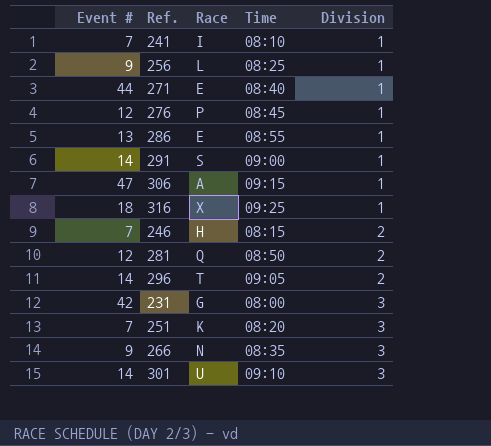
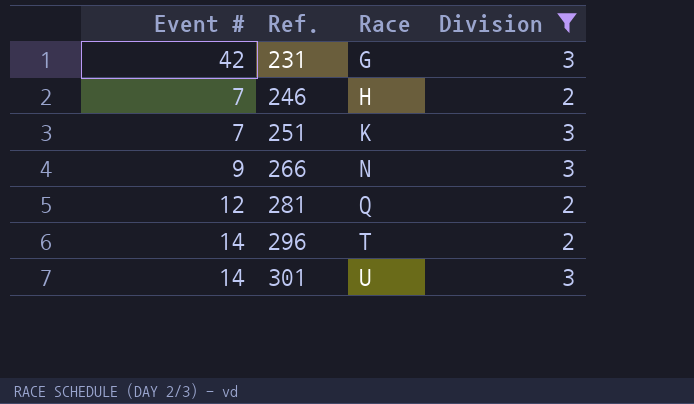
filter: none -> Division != 1
row order: Division ascending -> Ref. ascending
column Time | position: 4 -> none

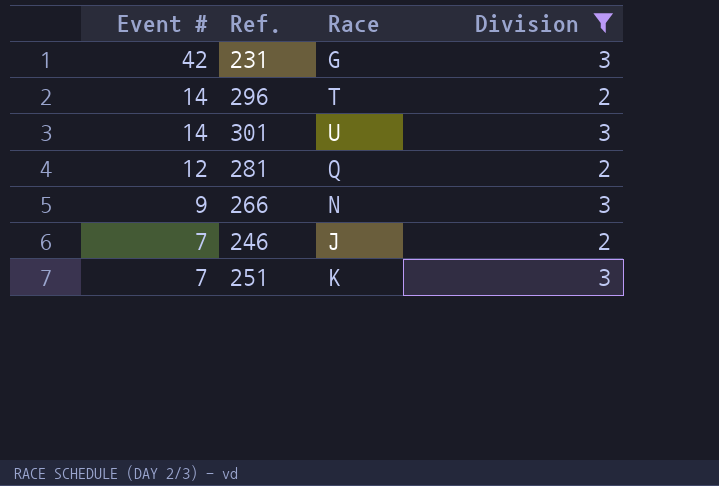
row order: Ref. ascending -> Event # descending
246 | Race: H -> J

